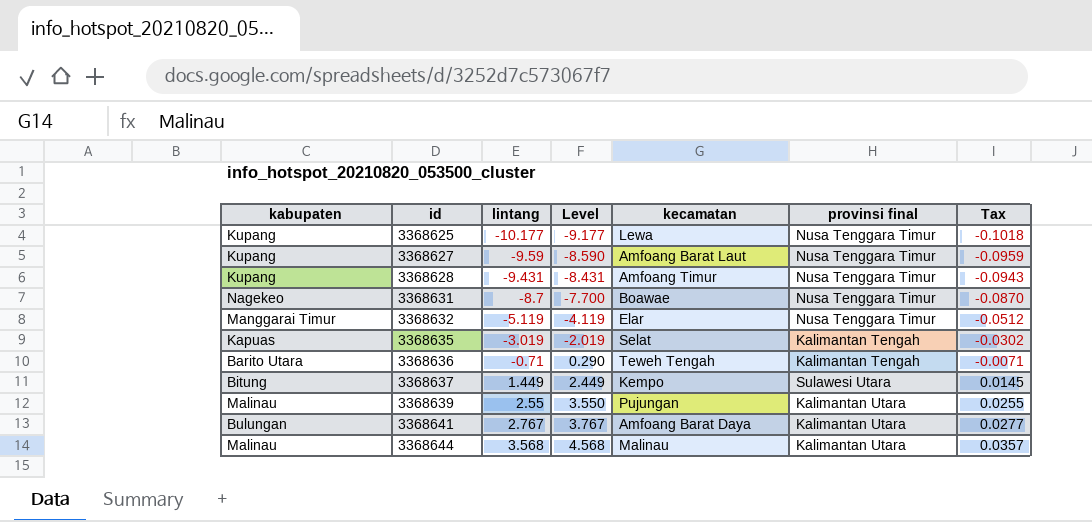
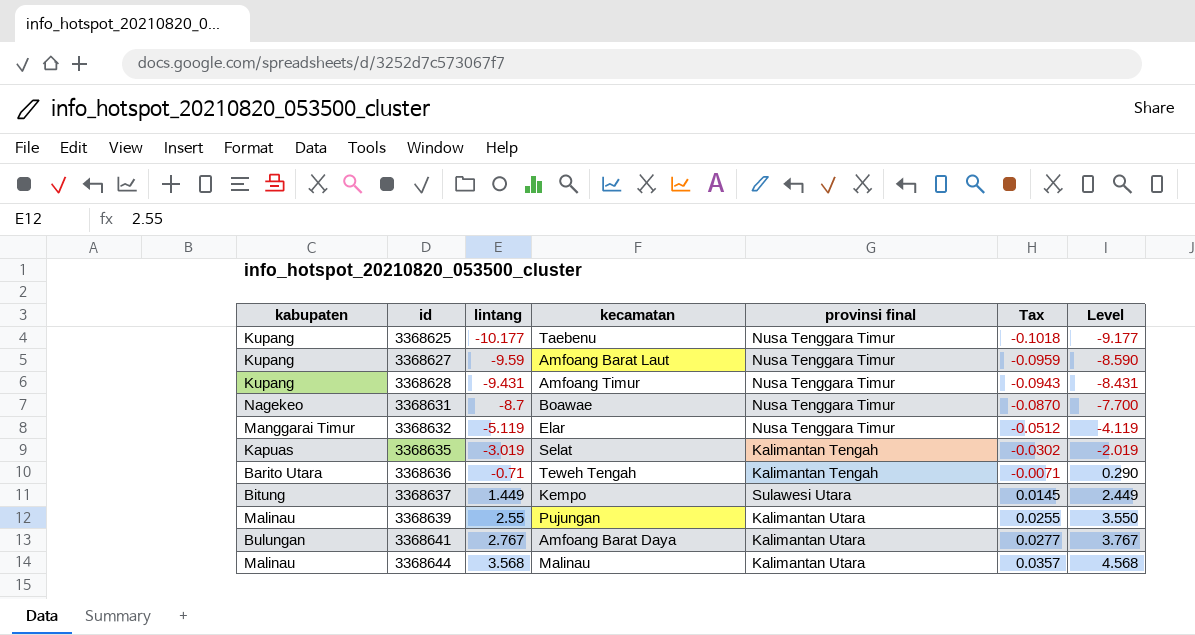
column Level | position: 4 -> 7
3368625 | kecamatan: Lewa -> Taebenu

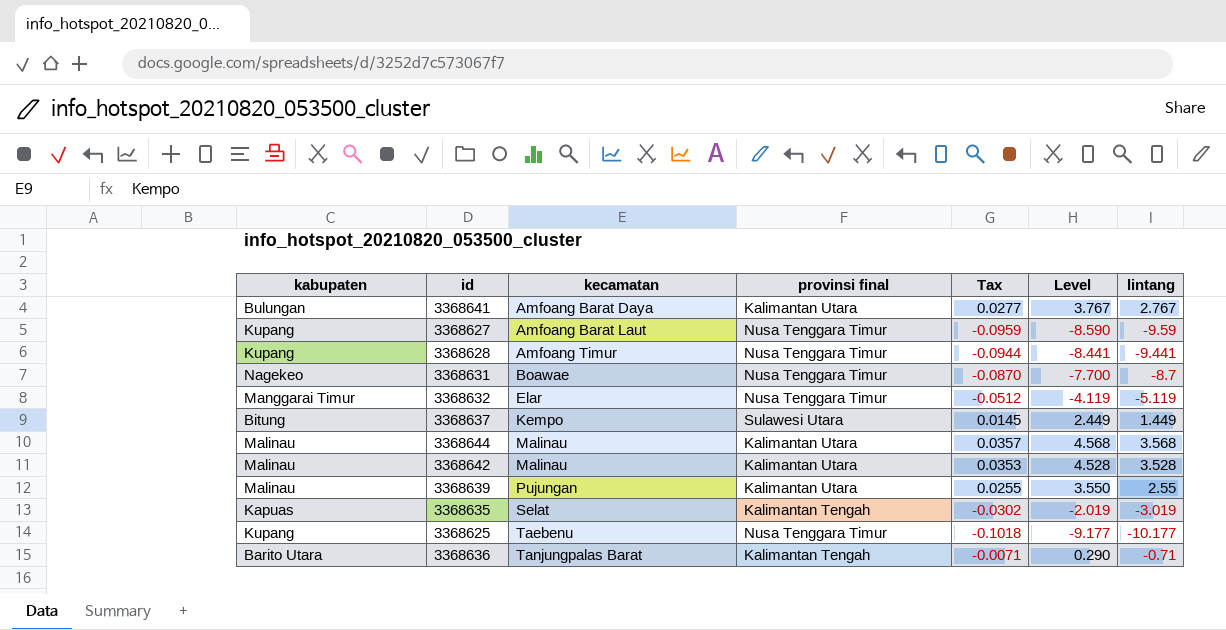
row order: id ascending -> kecamatan ascending
column lintang | position: 3 -> 7
3368628 | Tax: -0.0943 -> -0.0944
3368628 | Level: -8.431 -> -8.441
3368628 | lintang: -9.431 -> -9.441
row 3368642: none -> Malinau | Malinau | Kalimantan Utara | 0.0353 | 4.528 | 3.528
3368636 | kecamatan: Teweh Tengah -> Tanjungpalas Barat

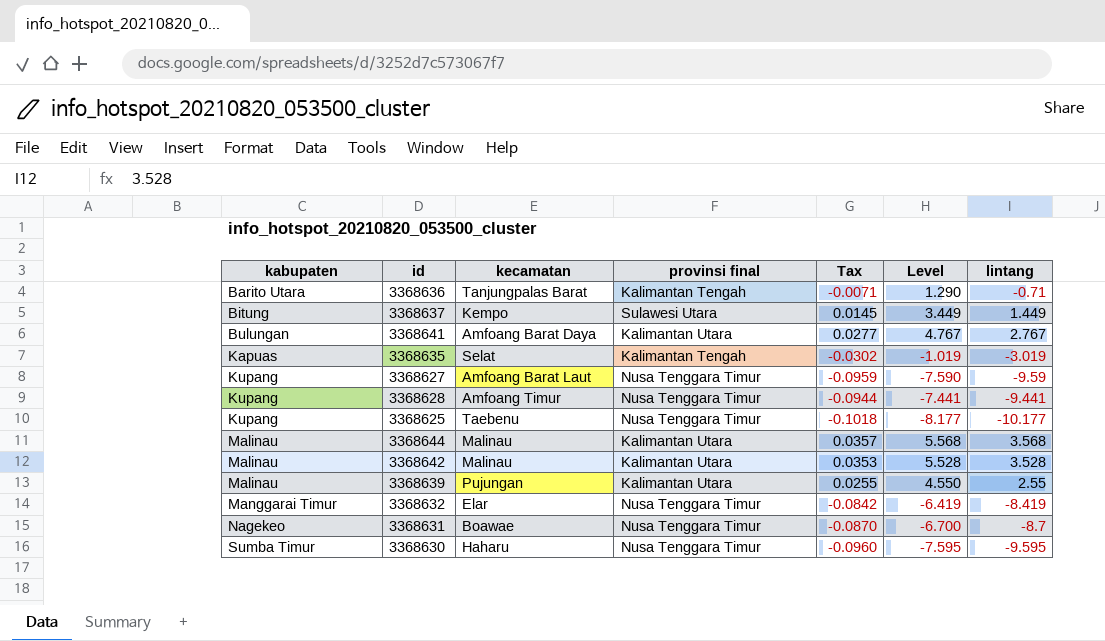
row order: kecamatan ascending -> kabupaten ascending
column Level | formula: [lintang] + 1 -> [lintang] + 2
3368632 | Tax: -0.0512 -> -0.0842
3368632 | lintang: -5.119 -> -8.419
row 3368630: none -> Sumba Timur | Haharu | Nusa Tenggara Timur | -0.0960 | -7.595 | -9.595

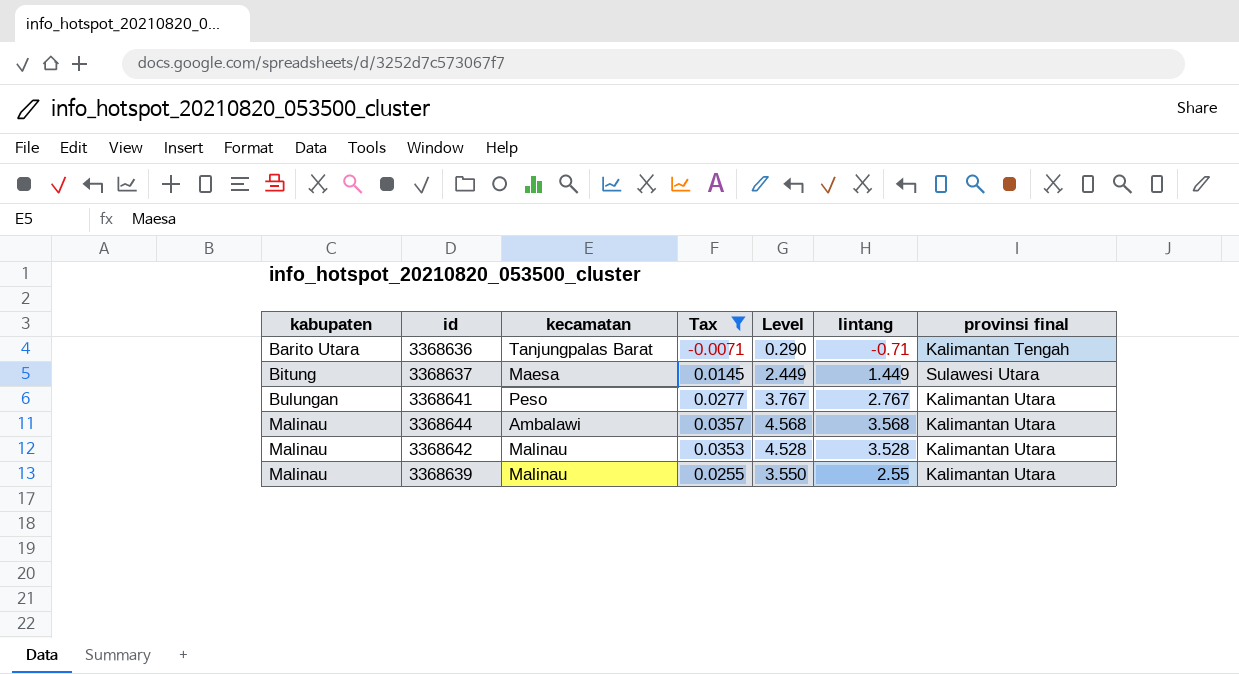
filter: none -> Tax >= -0.0071
column Level | formula: [lintang] + 2 -> [lintang] + 1
column provinsi final | position: 4 -> 7
3368637 | kecamatan: Kempo -> Maesa
3368641 | kecamatan: Amfoang Barat Daya -> Peso
3368644 | kecamatan: Malinau -> Ambalawi
3368639 | kecamatan: Pujungan -> Malinau

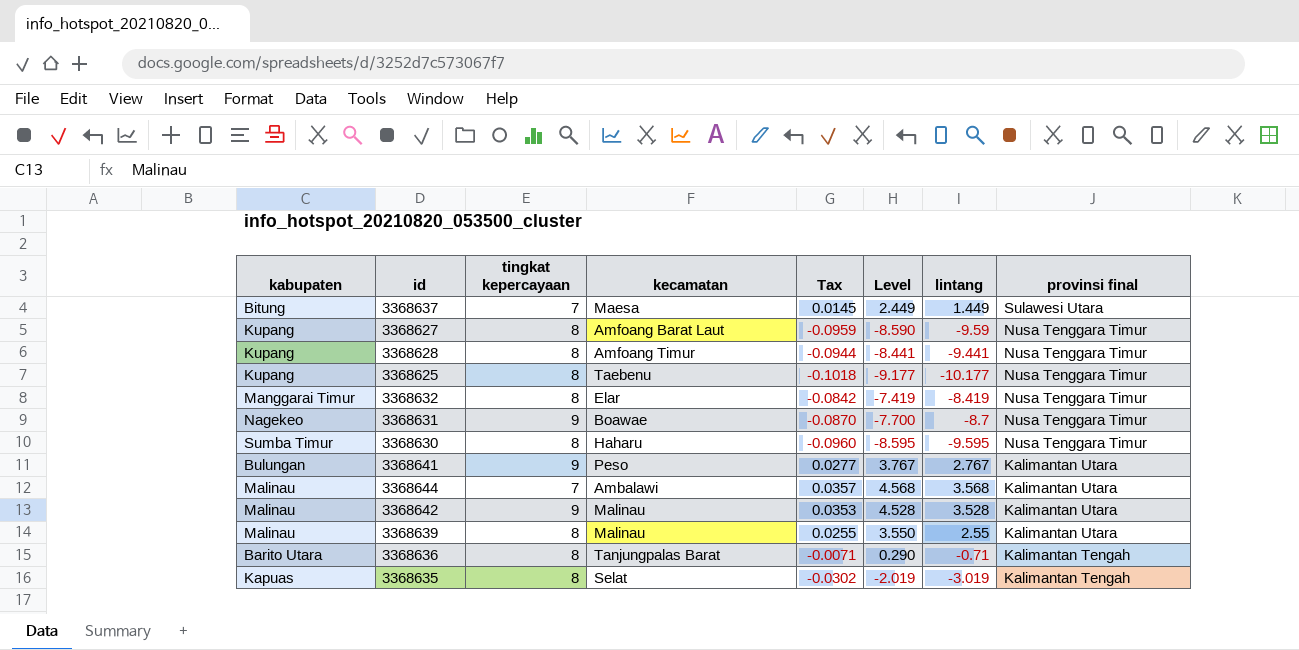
filter: Tax >= -0.0071 -> none
row order: kabupaten ascending -> provinsi final descending
column tingkat kepercayaan | position: none -> 3

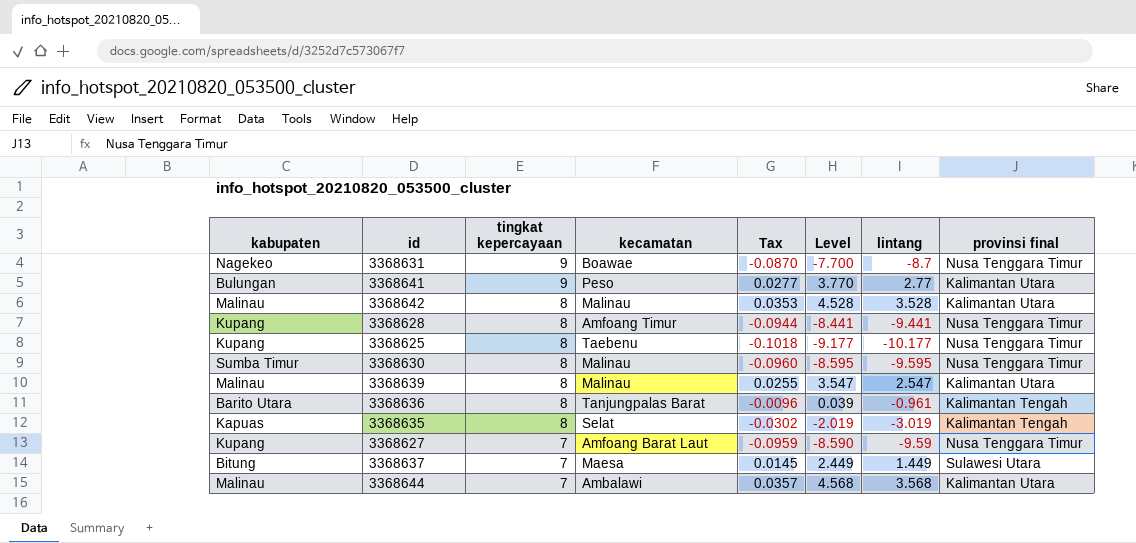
row order: provinsi final descending -> tingkat kepercayaan descending
row 3368632: Manggarai Timur | 8 | Elar | -0.0842 | -7.419 | -8.419 | Nusa Tenggara Timur -> none
3368641 | Level: 3.767 -> 3.770
3368641 | lintang: 2.767 -> 2.77
3368642 | tingkat kepercayaan: 9 -> 8
3368630 | kecamatan: Haharu -> Malinau
3368639 | Level: 3.550 -> 3.547
3368639 | lintang: 2.55 -> 2.547
3368636 | Tax: -0.0071 -> -0.0096
3368636 | Level: 0.290 -> 0.039
3368636 | lintang: -0.71 -> -0.961
3368627 | tingkat kepercayaan: 8 -> 7

